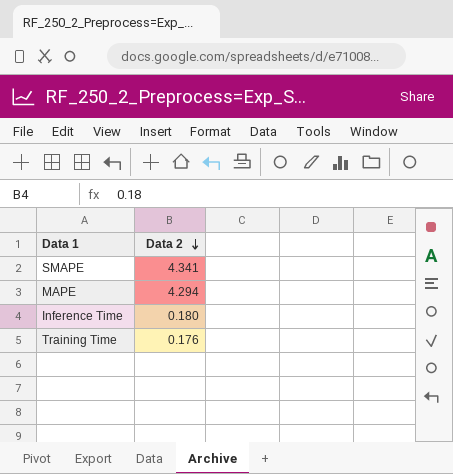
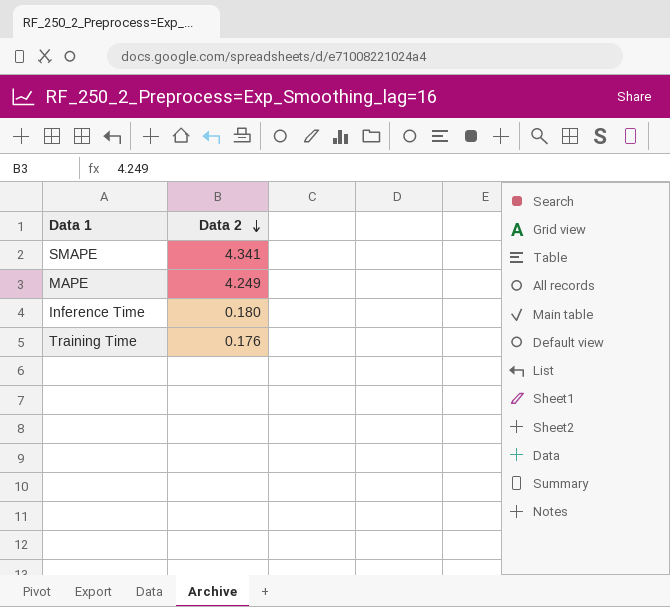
MAPE | Data 2: 4.294 -> 4.249

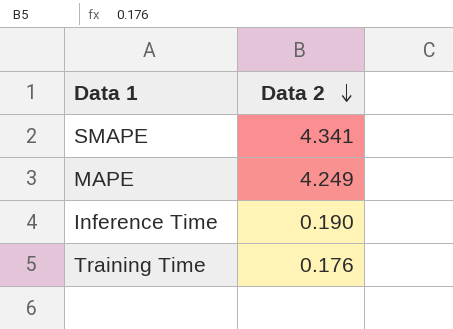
Inference Time | Data 2: 0.180 -> 0.190

